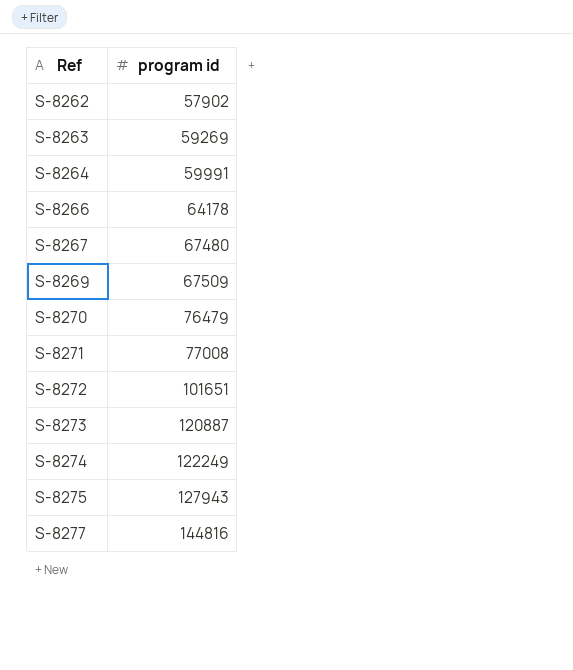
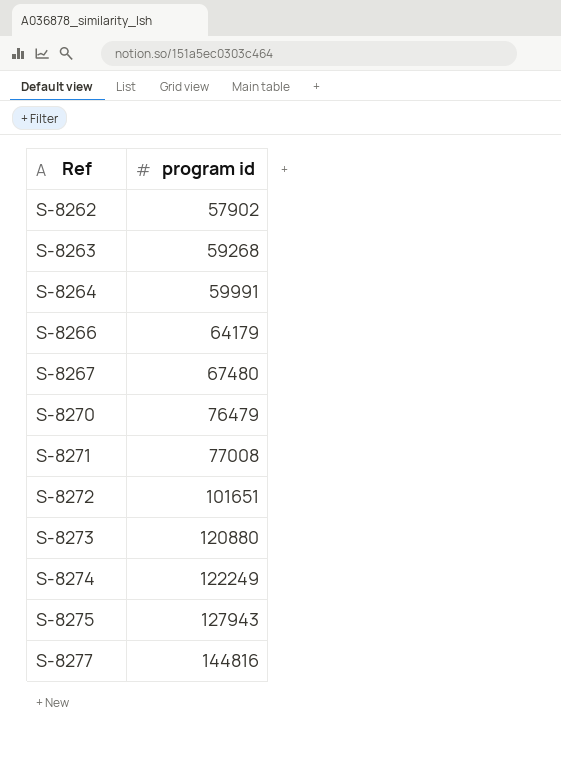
row S-8269: 67509 -> none
S-8263 | program id: 59269 -> 59268
S-8266 | program id: 64178 -> 64179
S-8273 | program id: 120887 -> 120880

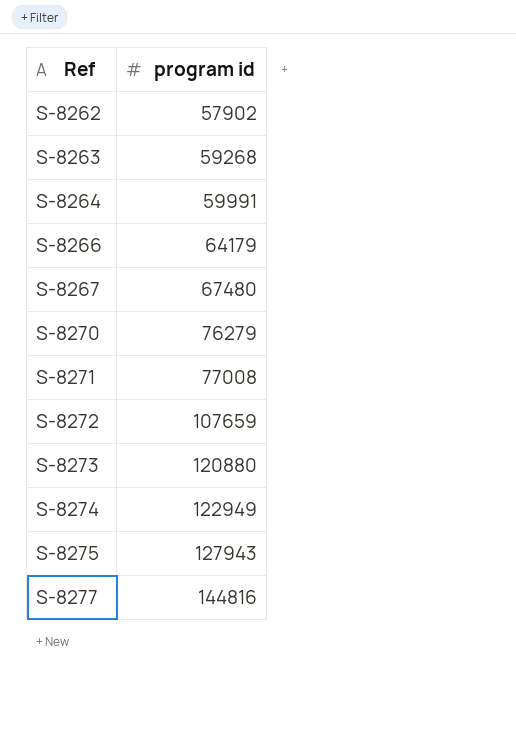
S-8270 | program id: 76479 -> 76279
S-8272 | program id: 101651 -> 107659
S-8274 | program id: 122249 -> 122949

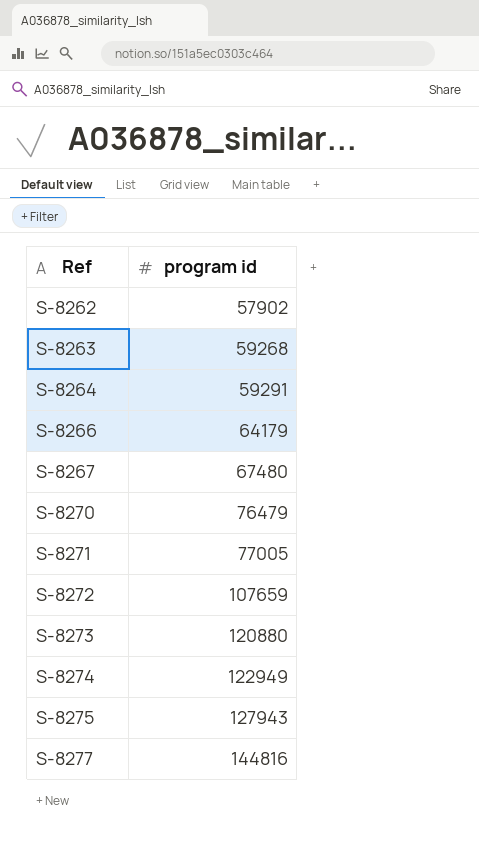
S-8264 | program id: 59991 -> 59291
S-8270 | program id: 76279 -> 76479
S-8271 | program id: 77008 -> 77005

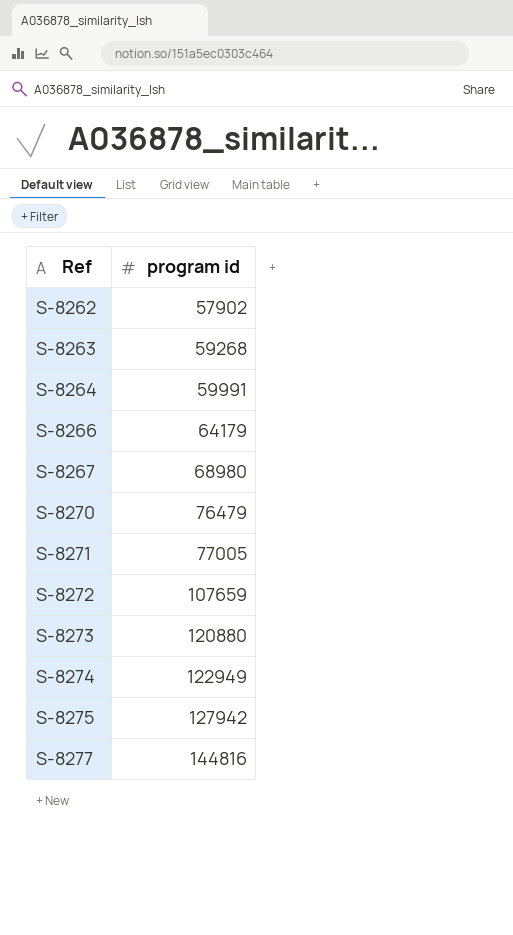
S-8264 | program id: 59291 -> 59991
S-8267 | program id: 67480 -> 68980
S-8275 | program id: 127943 -> 127942

